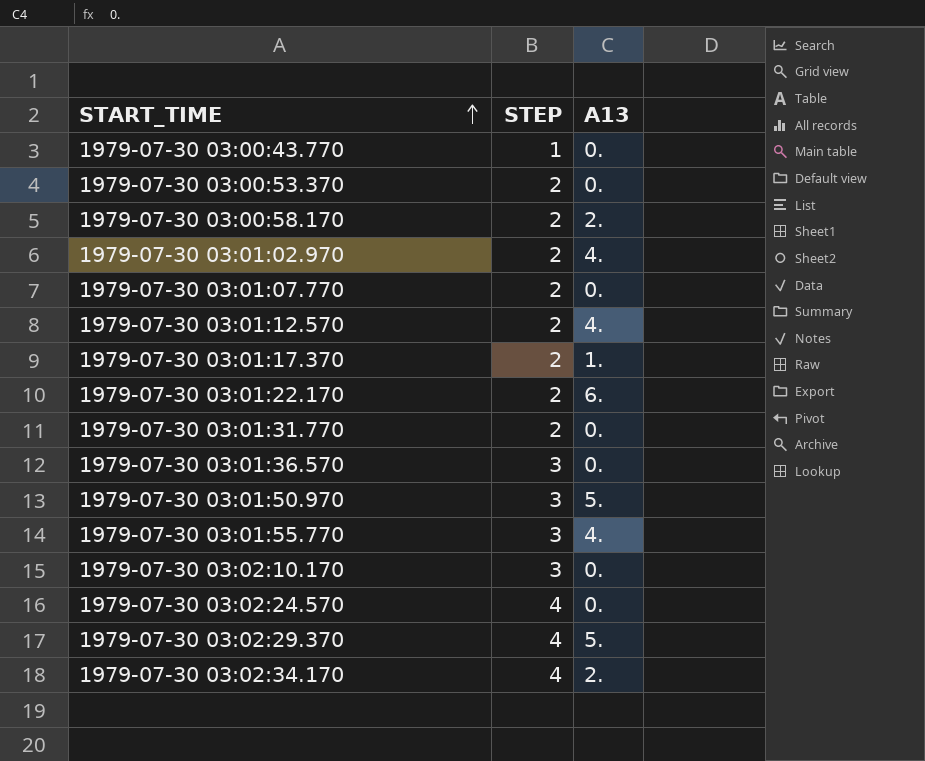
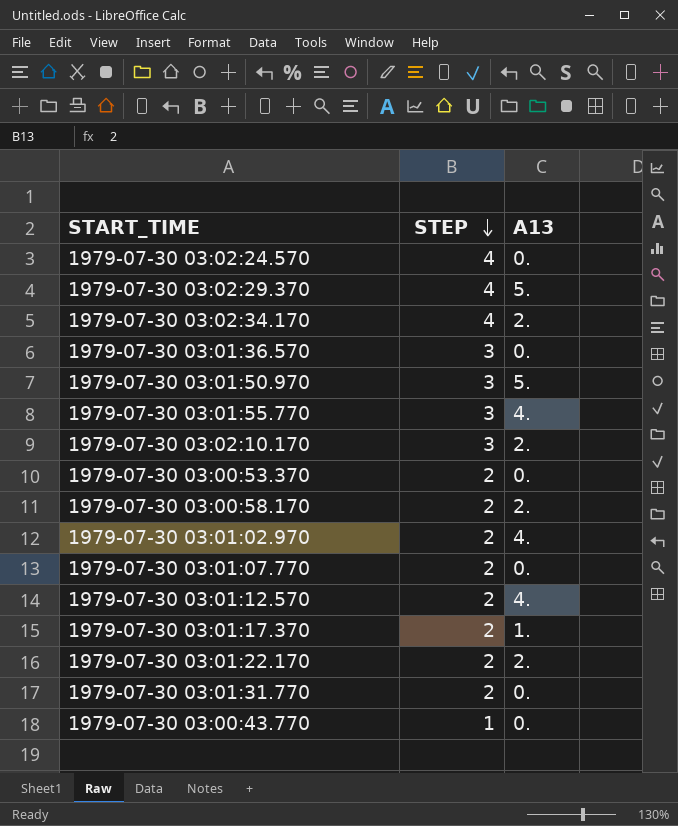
row order: START_TIME ascending -> STEP descending
1979-07-30 03:02:10.170 | A13: 0. -> 2.
1979-07-30 03:01:22.170 | A13: 6. -> 2.

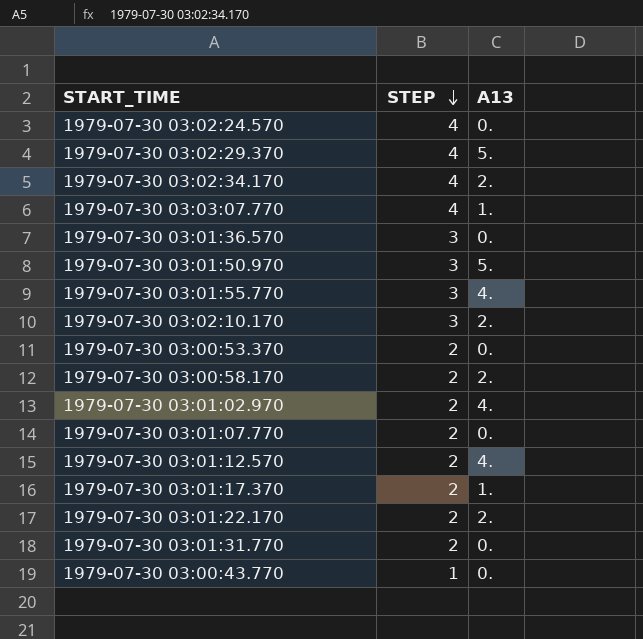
row 1979-07-30 03:03:07.770: none -> 4 | 1.

